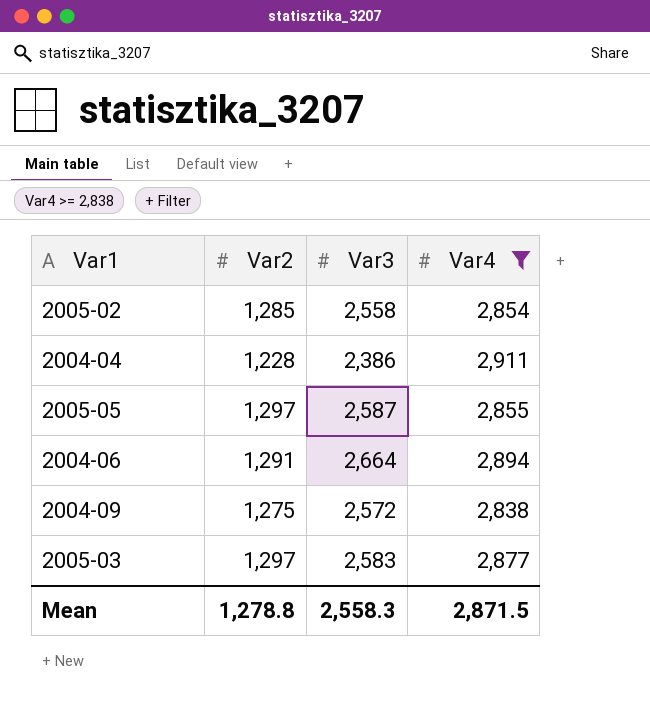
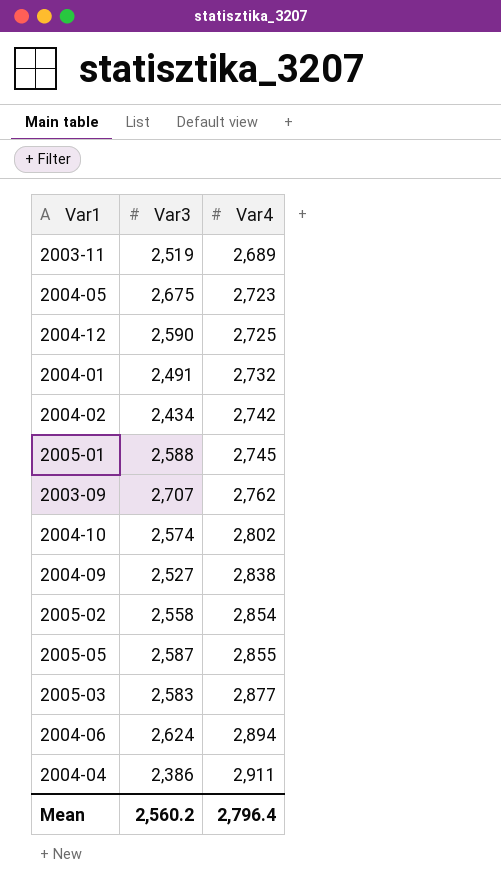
filter: Var4 >= 2,838 -> none
row order: none -> Var4 ascending
column Var2 | position: 2 -> none
2004-09 | Var3: 2,572 -> 2,527
2004-06 | Var3: 2,664 -> 2,624
Mean | Var3: 2,558.3 -> 2,560.2
Mean | Var4: 2,871.5 -> 2,796.4

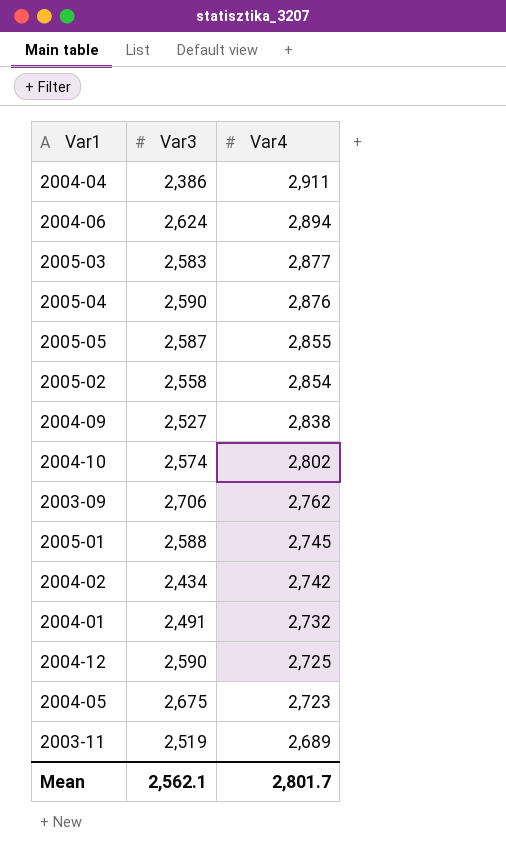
row order: Var4 ascending -> Var4 descending
row 2005-04: none -> 2,590 | 2,876
2003-09 | Var3: 2,707 -> 2,706
Mean | Var3: 2,560.2 -> 2,562.1
Mean | Var4: 2,796.4 -> 2,801.7

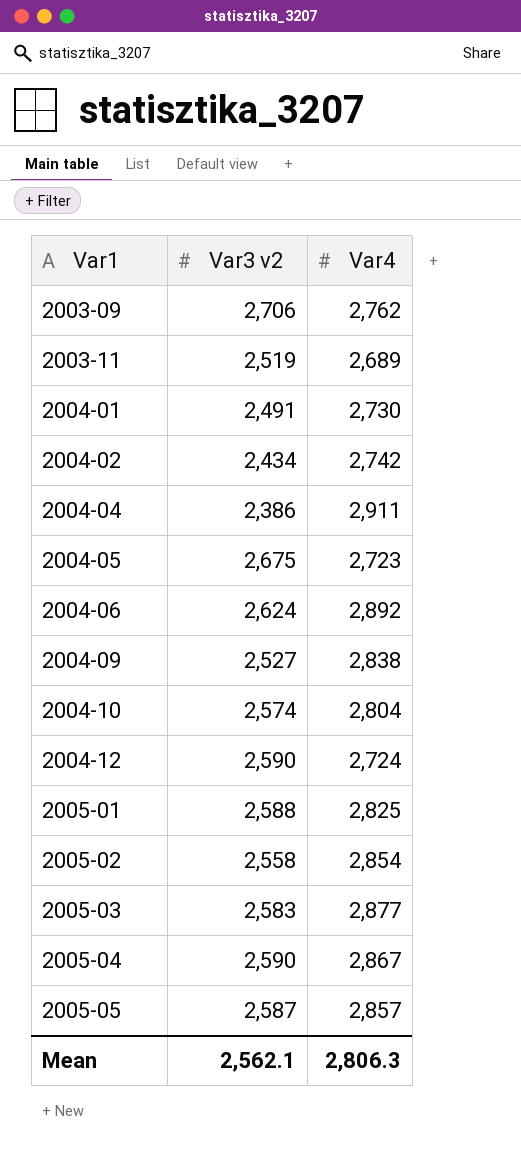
row order: Var4 descending -> Var1 ascending
column name: Var3 -> Var3 v2
2004-01 | Var4: 2,732 -> 2,730
2004-06 | Var4: 2,894 -> 2,892
2004-10 | Var4: 2,802 -> 2,804
2004-12 | Var4: 2,725 -> 2,724
2005-01 | Var4: 2,745 -> 2,825
2005-04 | Var4: 2,876 -> 2,867
2005-05 | Var4: 2,855 -> 2,857
Mean | Var4: 2,801.7 -> 2,806.3

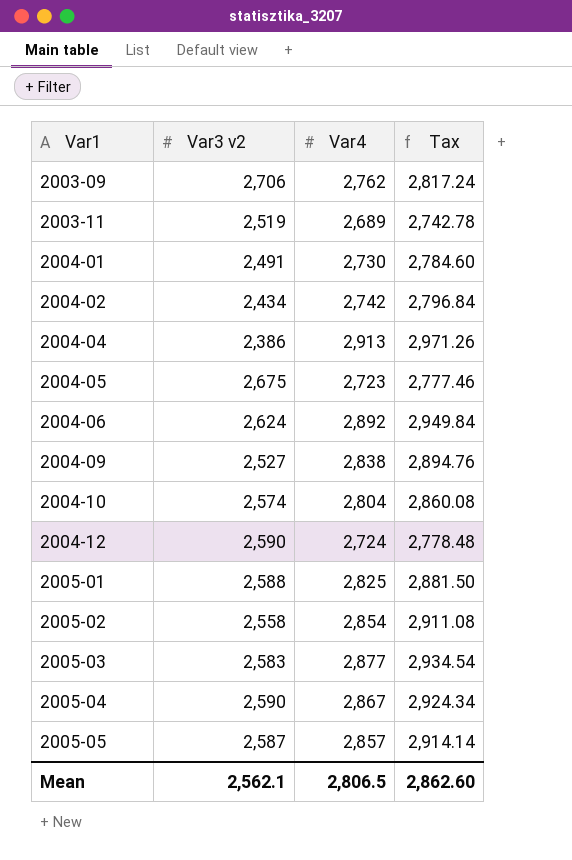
column Tax | formula: none -> [Var4] * 1.02
2004-04 | Var4: 2,911 -> 2,913
Mean | Var4: 2,806.3 -> 2,806.5

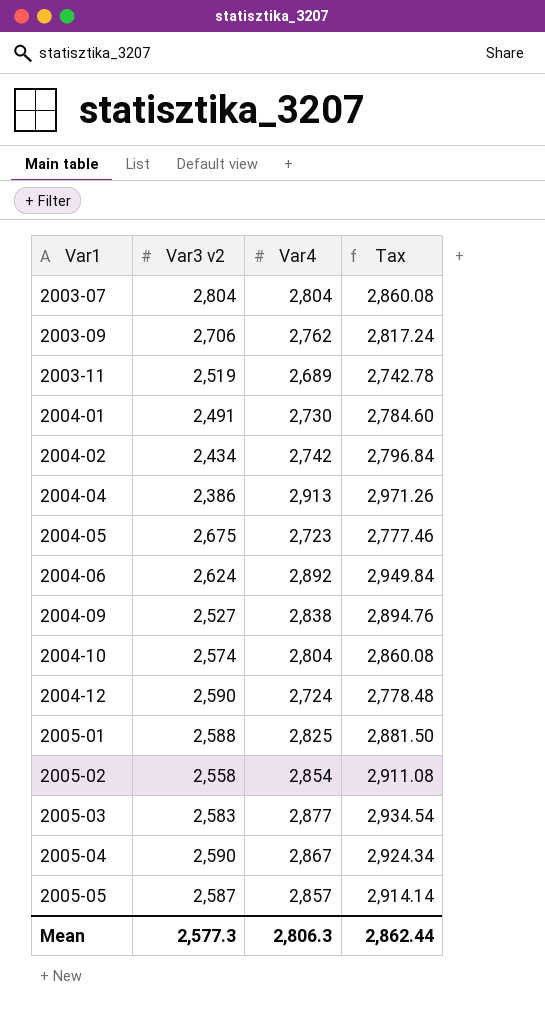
row 2003-07: none -> 2,804 | 2,804 | 2,860.08
Mean | Var3 v2: 2,562.1 -> 2,577.3
Mean | Var4: 2,806.5 -> 2,806.3
Mean | Tax: 2,862.60 -> 2,862.44

